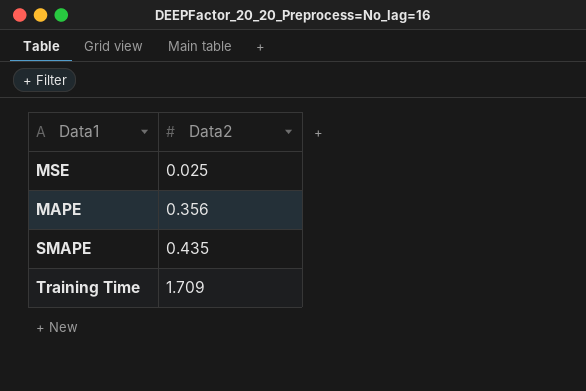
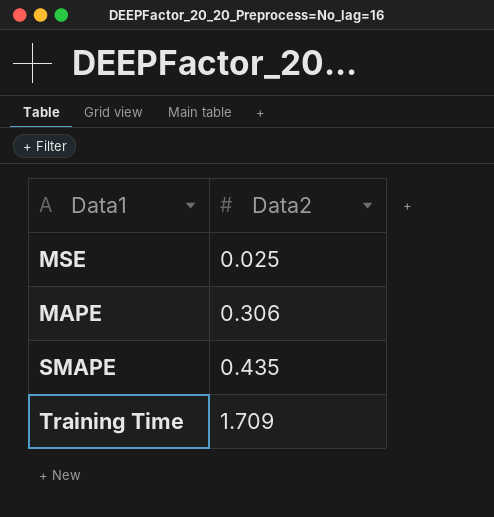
MAPE | Data2: 0.356 -> 0.306

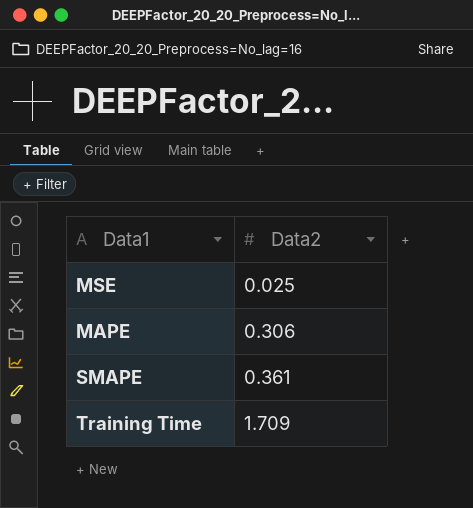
SMAPE | Data2: 0.435 -> 0.361

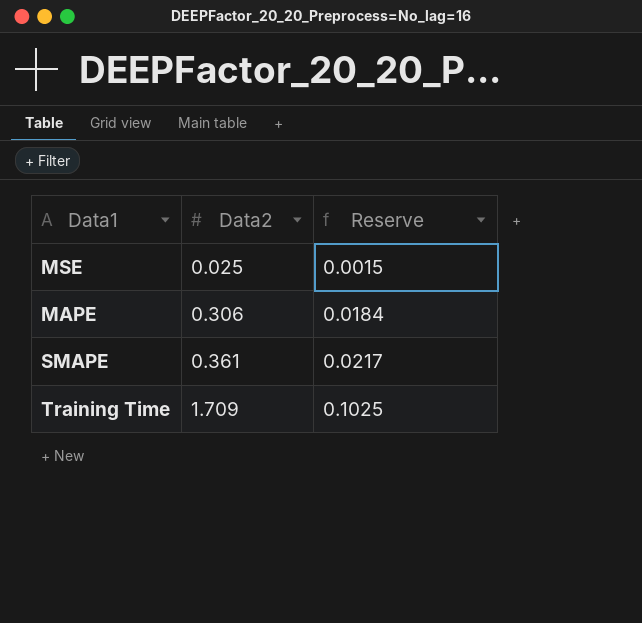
column Reserve | formula: none -> [Data2] * 0.06

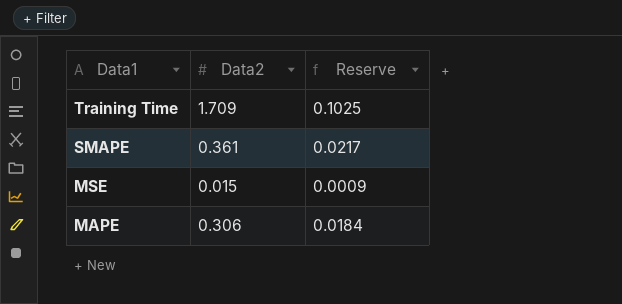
row order: Data2 ascending -> Data1 descending
MSE | Data2: 0.025 -> 0.015
MSE | Reserve: 0.0015 -> 0.0009

